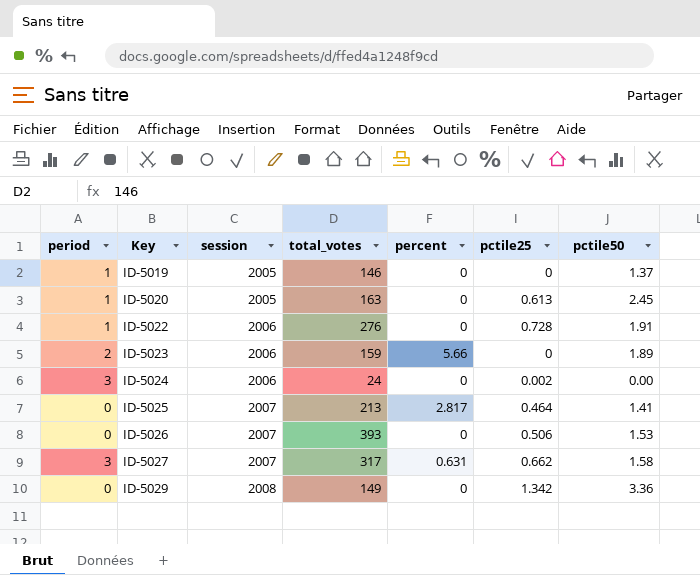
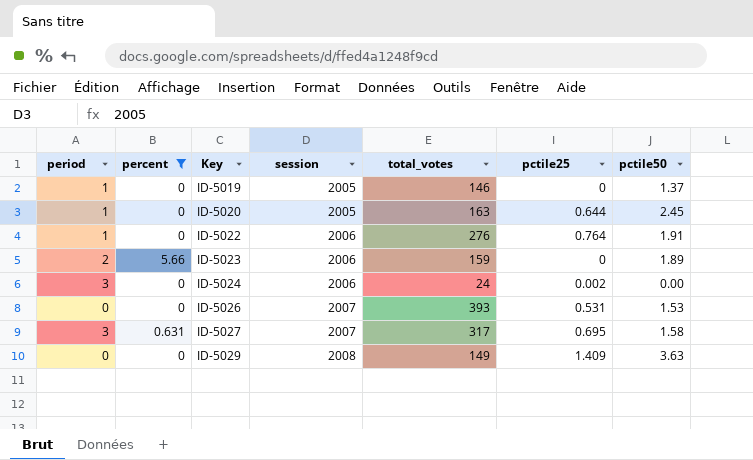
filter: none -> percent != 2.817
column percent | position: 5 -> 2
ID-5020 | pctile25: 0.613 -> 0.644
ID-5022 | pctile25: 0.728 -> 0.764
ID-5026 | pctile25: 0.506 -> 0.531
ID-5027 | pctile25: 0.662 -> 0.695
ID-5029 | pctile25: 1.342 -> 1.409
ID-5029 | pctile50: 3.36 -> 3.63

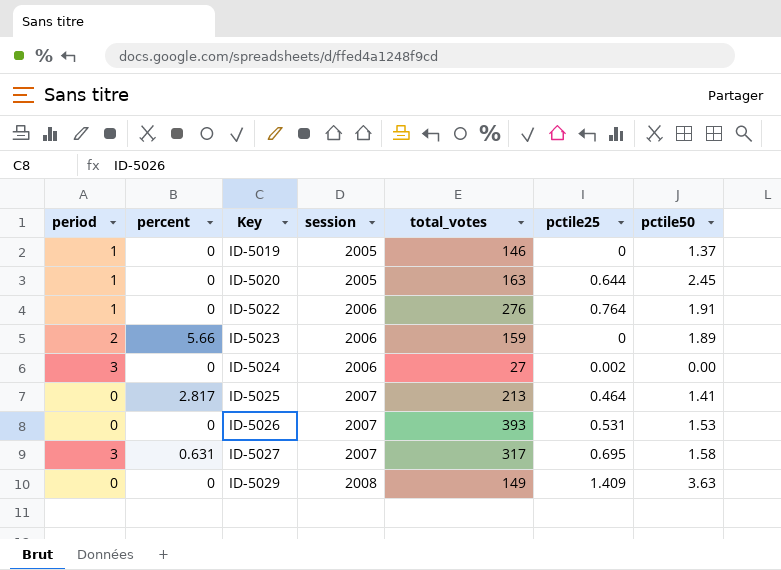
filter: percent != 2.817 -> none
ID-5024 | total_votes: 24 -> 27

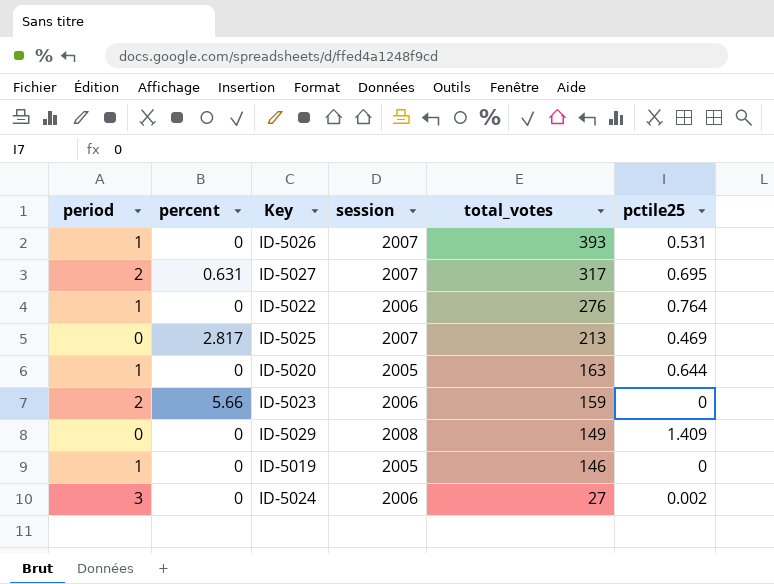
row order: Key ascending -> total_votes descending
column pctile50 | position: 7 -> none
ID-5026 | period: 0 -> 1
ID-5027 | period: 3 -> 2
ID-5025 | pctile25: 0.464 -> 0.469

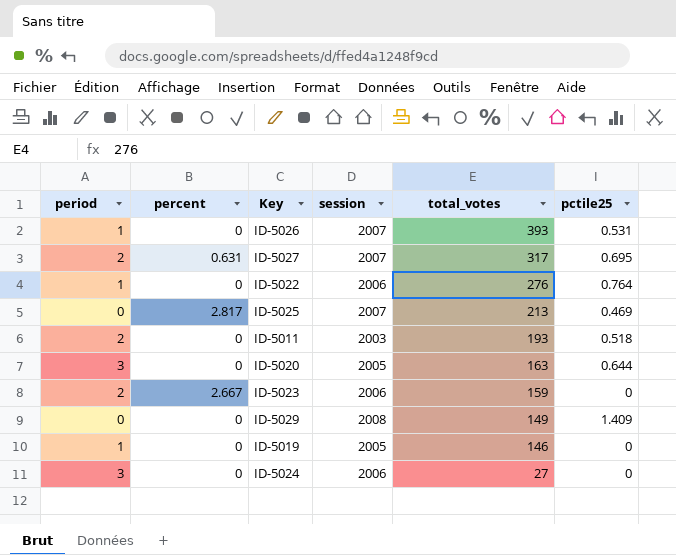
row ID-5011: none -> 2 | 0 | 2003 | 193 | 0.518
ID-5020 | period: 1 -> 3
ID-5023 | percent: 5.66 -> 2.667
ID-5024 | pctile25: 0.002 -> 0

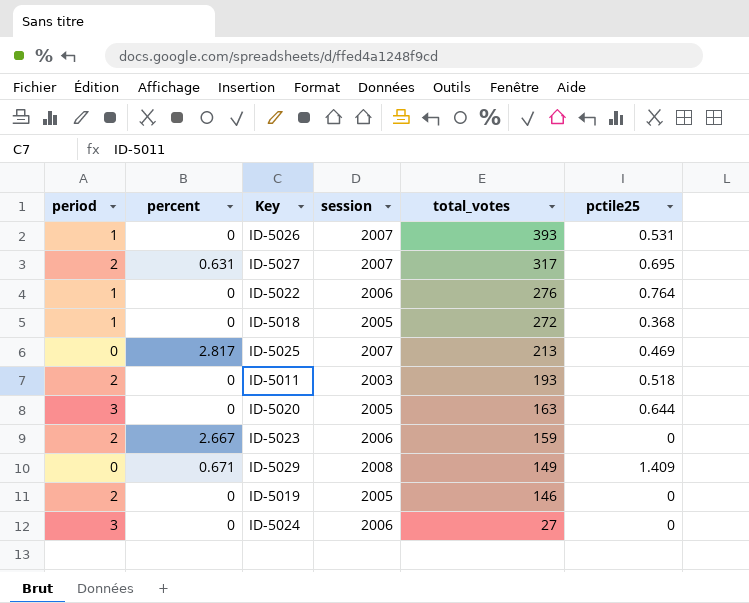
row ID-5018: none -> 1 | 0 | 2005 | 272 | 0.368
ID-5029 | percent: 0 -> 0.671
ID-5019 | period: 1 -> 2

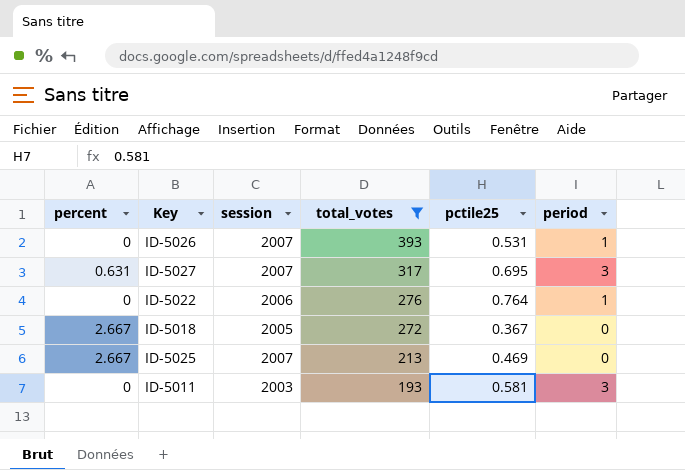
filter: none -> total_votes >= 193
column period | position: 1 -> 6
ID-5027 | period: 2 -> 3
ID-5018 | percent: 0 -> 2.667
ID-5018 | pctile25: 0.368 -> 0.367
ID-5018 | period: 1 -> 0
ID-5025 | percent: 2.817 -> 2.667
ID-5011 | pctile25: 0.518 -> 0.581
ID-5011 | period: 2 -> 3

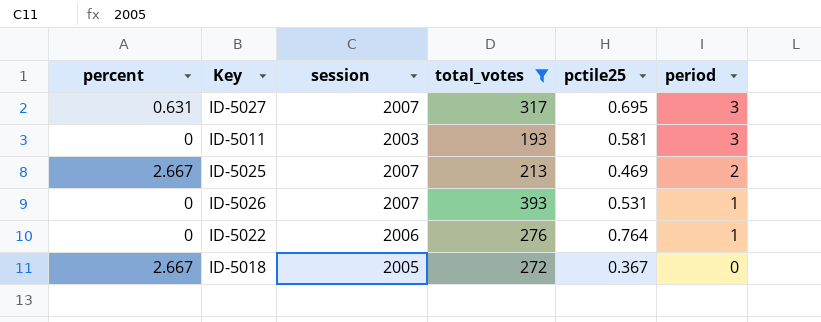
row order: total_votes descending -> period descending
ID-5025 | period: 0 -> 2

